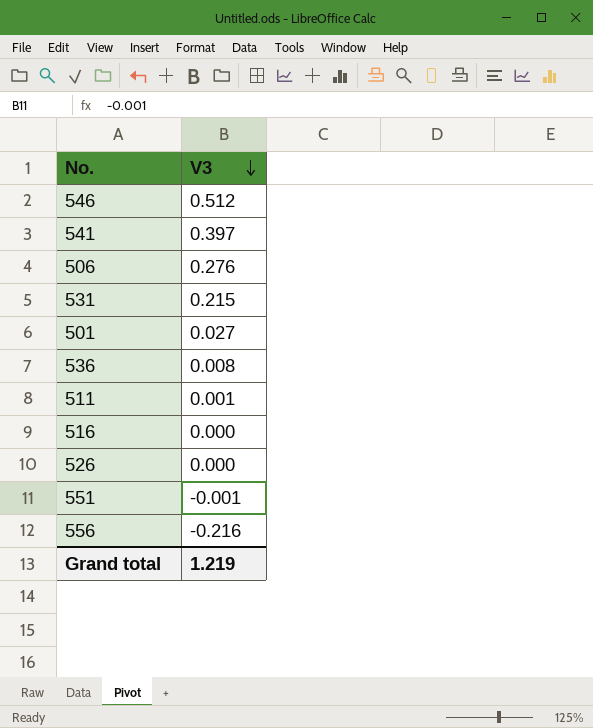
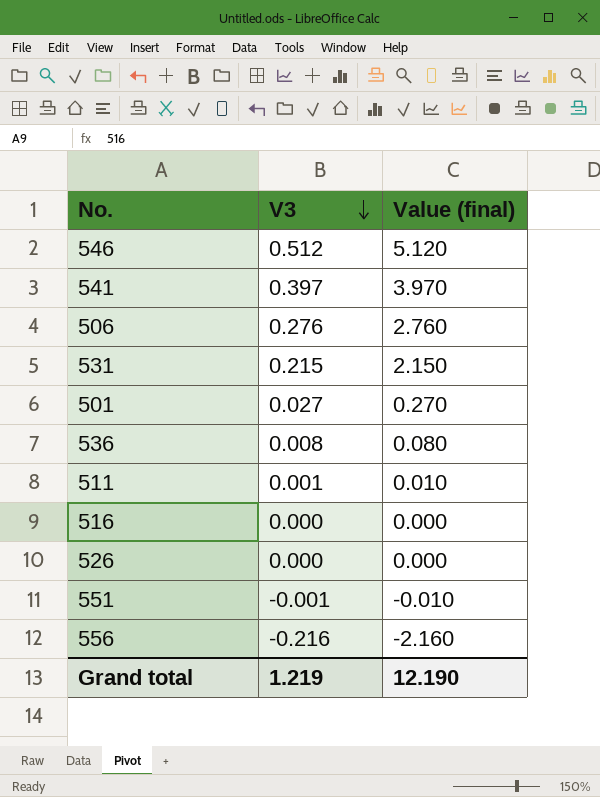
column Value (final) | formula: none -> [V3] * 10

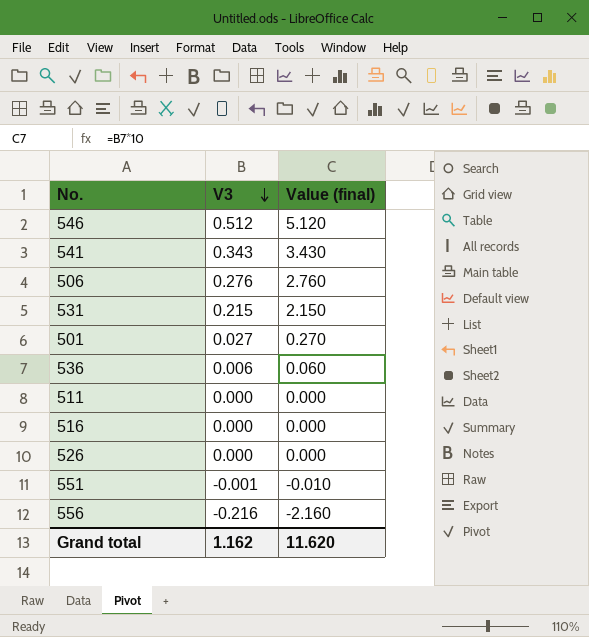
541 | V3: 0.397 -> 0.343
541 | Value (final): 3.970 -> 3.430
536 | V3: 0.008 -> 0.006
536 | Value (final): 0.080 -> 0.060
511 | V3: 0.001 -> 0.000
511 | Value (final): 0.010 -> 0.000
Grand total | V3: 1.219 -> 1.162
Grand total | Value (final): 12.190 -> 11.620

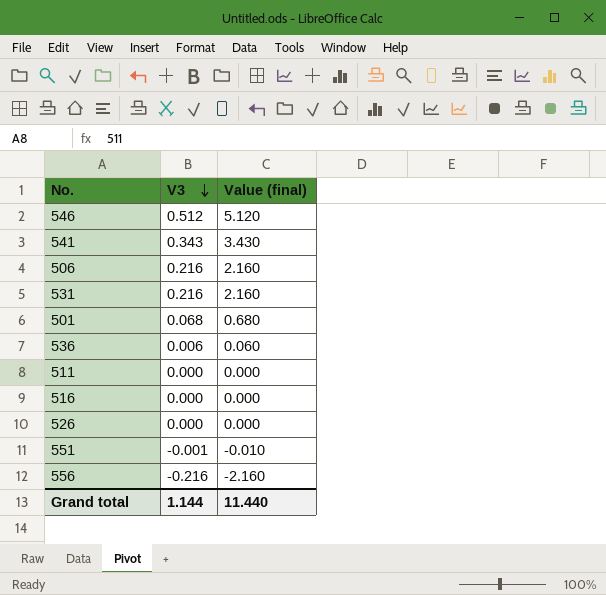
506 | V3: 0.276 -> 0.216
506 | Value (final): 2.760 -> 2.160
531 | V3: 0.215 -> 0.216
531 | Value (final): 2.150 -> 2.160
501 | V3: 0.027 -> 0.068
501 | Value (final): 0.270 -> 0.680
Grand total | V3: 1.162 -> 1.144
Grand total | Value (final): 11.620 -> 11.440

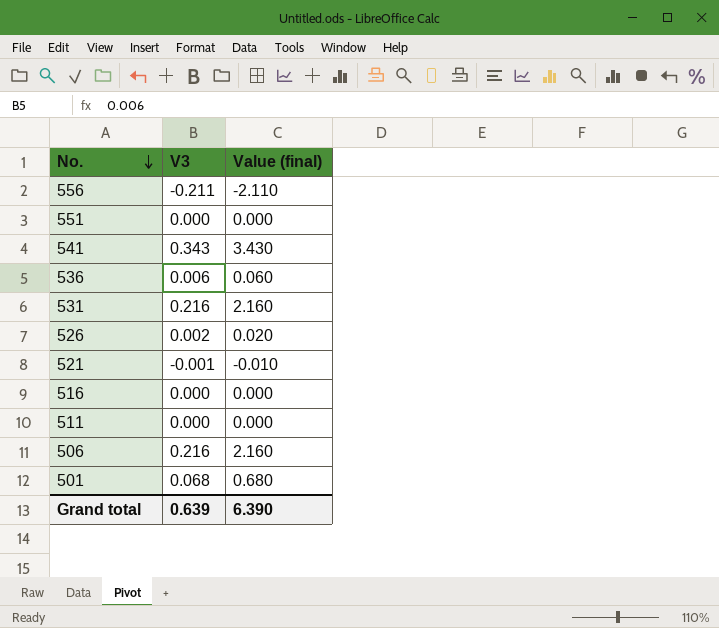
row order: V3 descending -> No. descending
row 546: 0.512 | 5.120 -> none
556 | V3: -0.216 -> -0.211
556 | Value (final): -2.160 -> -2.110
551 | V3: -0.001 -> 0.000
551 | Value (final): -0.010 -> 0.000
526 | V3: 0.000 -> 0.002
526 | Value (final): 0.000 -> 0.020
row 521: none -> -0.001 | -0.010
Grand total | V3: 1.144 -> 0.639
Grand total | Value (final): 11.440 -> 6.390

